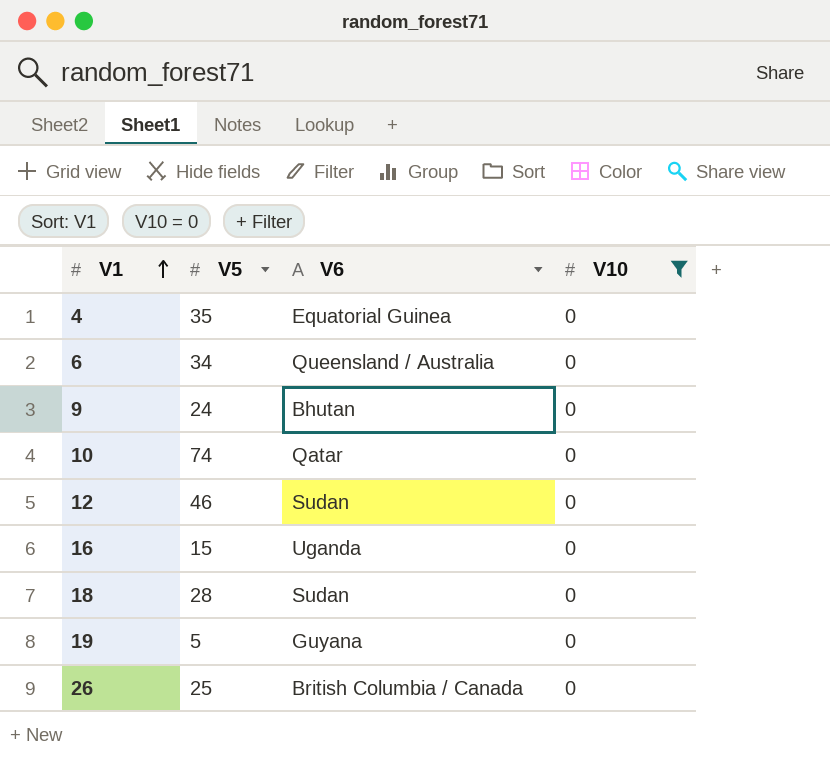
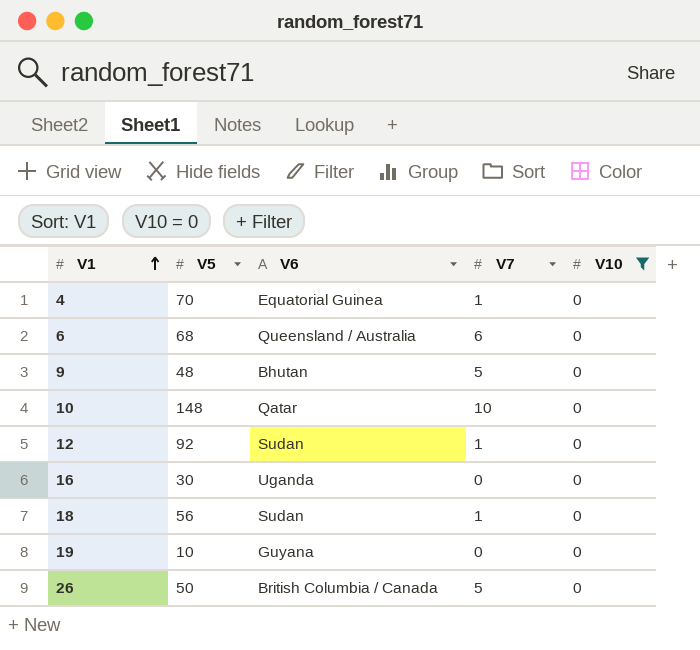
column V7 | position: none -> 4
4 | V5: 35 -> 70
6 | V5: 34 -> 68
9 | V5: 24 -> 48
10 | V5: 74 -> 148
12 | V5: 46 -> 92
16 | V5: 15 -> 30
18 | V5: 28 -> 56
19 | V5: 5 -> 10
26 | V5: 25 -> 50

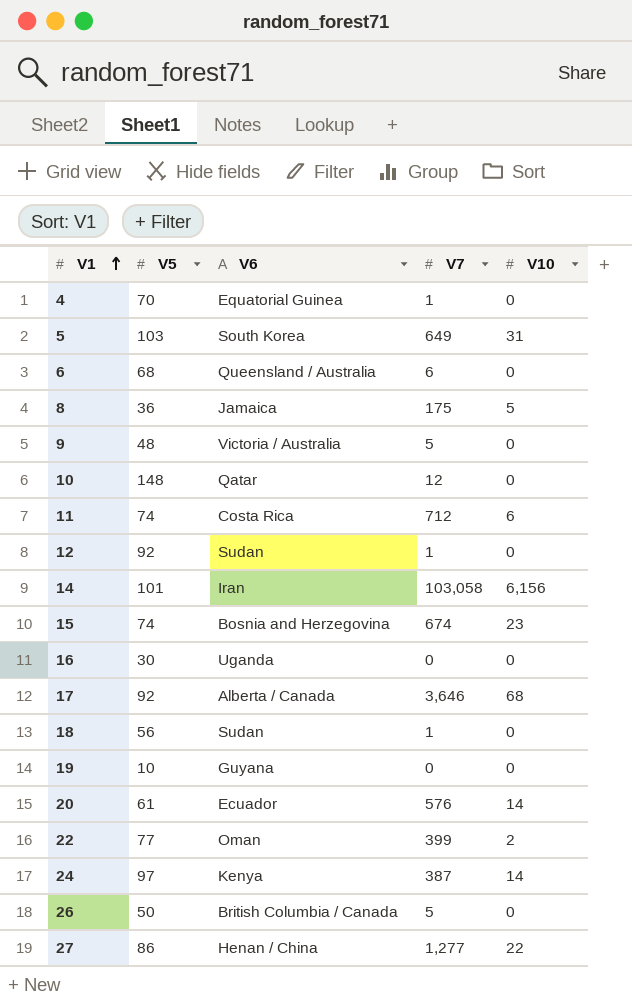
filter: V10 = 0 -> none
9 | V6: Bhutan -> Victoria / Australia
10 | V7: 10 -> 12

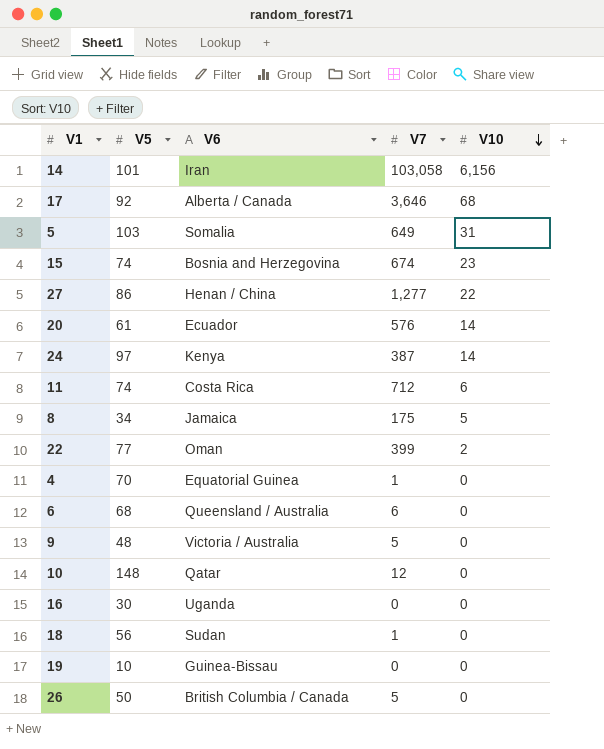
row order: V1 ascending -> V10 descending
row 12: 92 | Sudan | 1 | 0 -> none
5 | V6: South Korea -> Somalia
8 | V5: 36 -> 34
19 | V6: Guyana -> Guinea-Bissau

